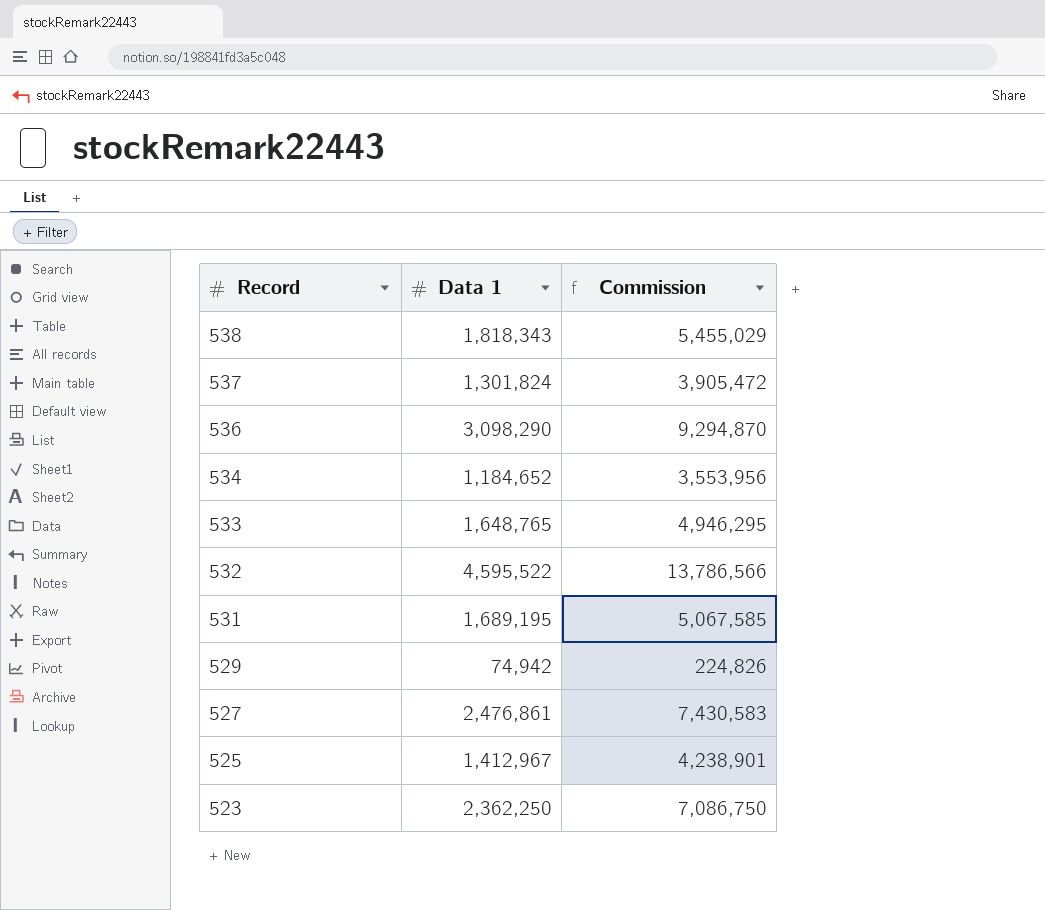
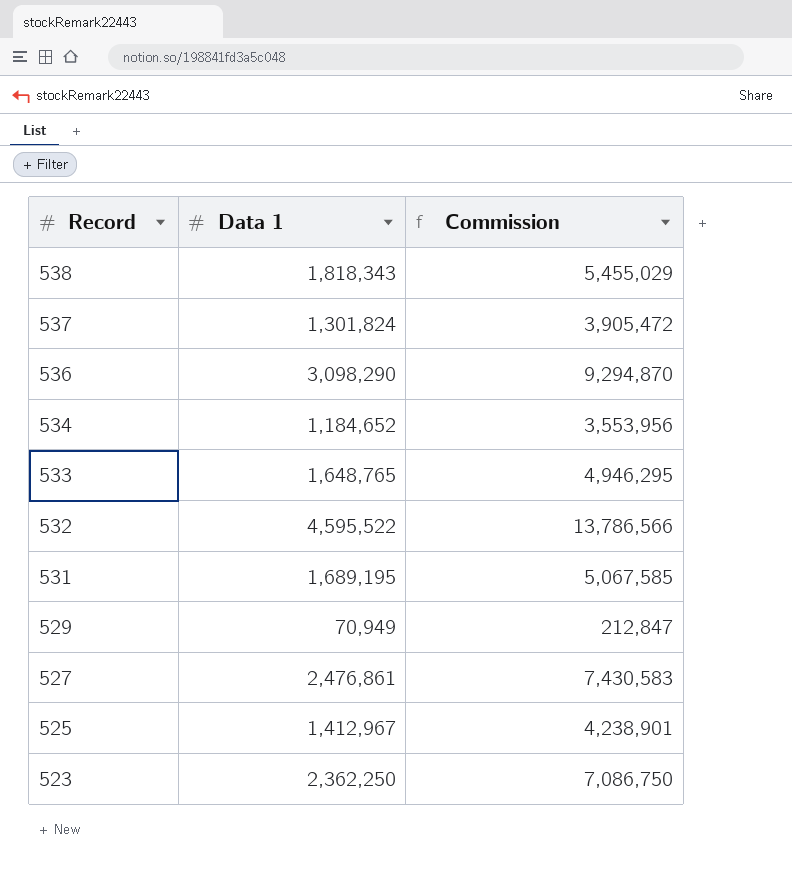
529 | Data 1: 74,942 -> 70,949
529 | Commission: 224,826 -> 212,847

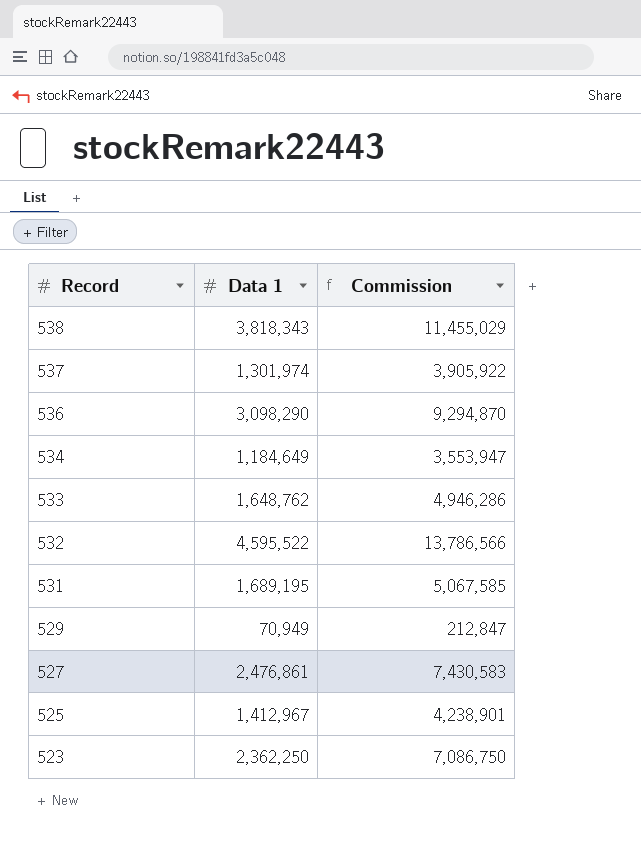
538 | Data 1: 1,818,343 -> 3,818,343
538 | Commission: 5,455,029 -> 11,455,029
537 | Data 1: 1,301,824 -> 1,301,974
537 | Commission: 3,905,472 -> 3,905,922
534 | Data 1: 1,184,652 -> 1,184,649
534 | Commission: 3,553,956 -> 3,553,947
533 | Data 1: 1,648,765 -> 1,648,762
533 | Commission: 4,946,295 -> 4,946,286

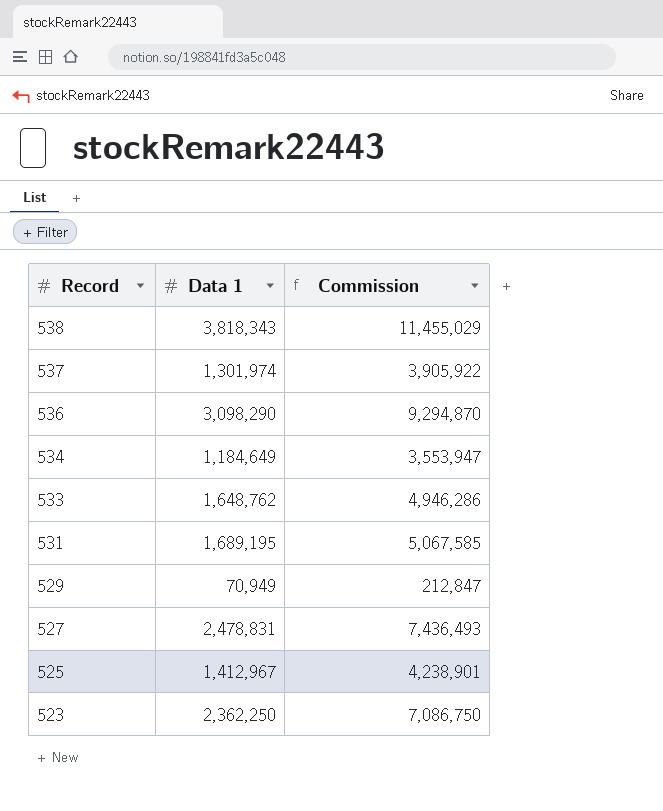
row 532: 4,595,522 | 13,786,566 -> none
527 | Data 1: 2,476,861 -> 2,478,831
527 | Commission: 7,430,583 -> 7,436,493

